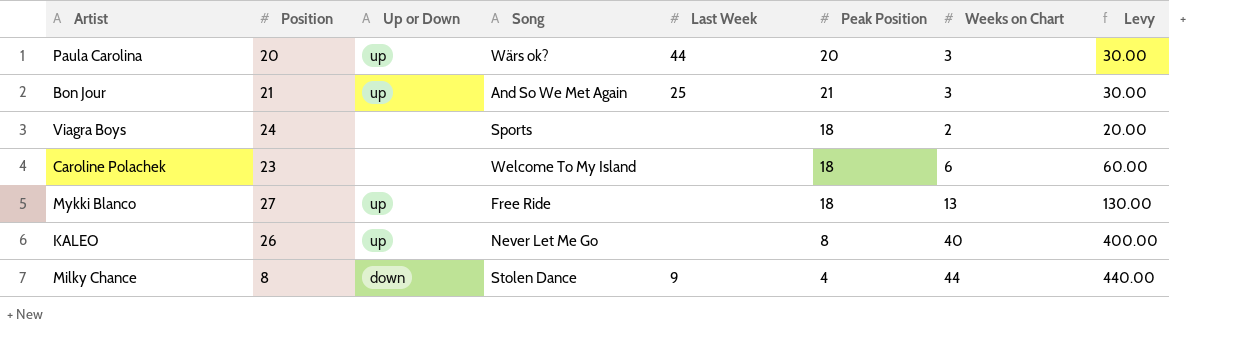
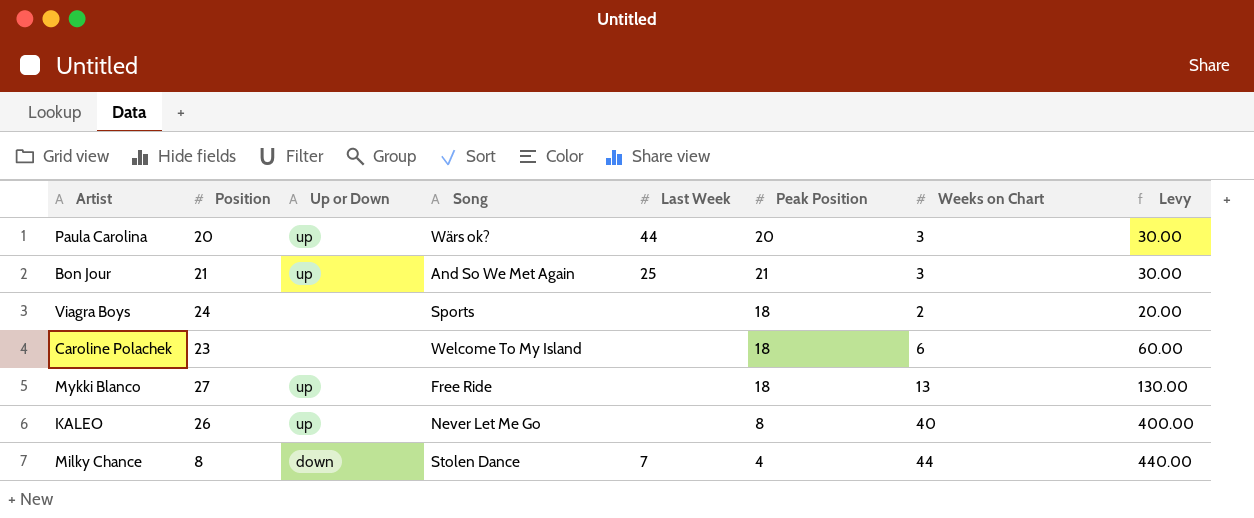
Milky Chance | Last Week: 9 -> 7

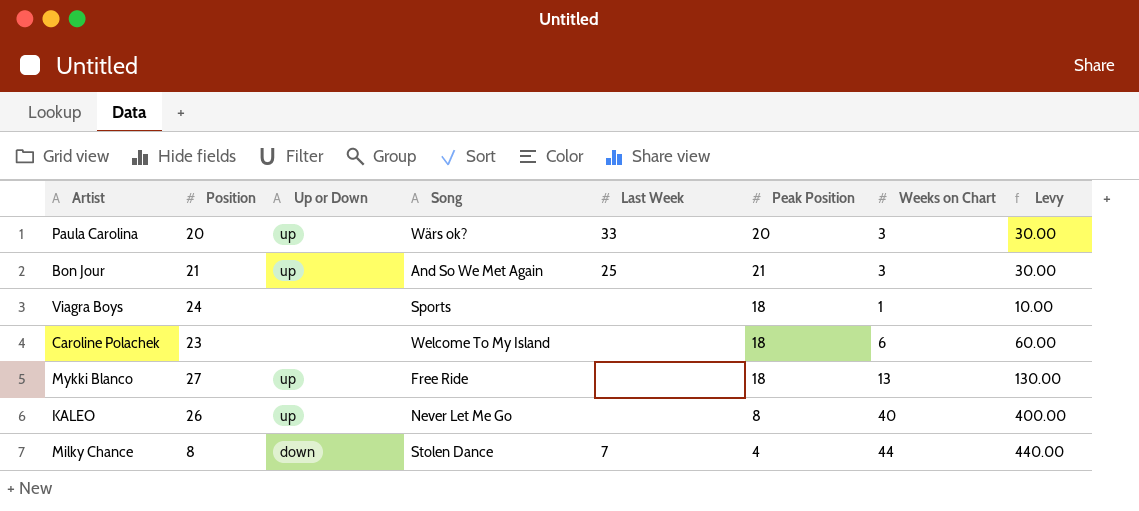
Paula Carolina | Last Week: 44 -> 33
Viagra Boys | Weeks on Chart: 2 -> 1
Viagra Boys | Levy: 20.00 -> 10.00

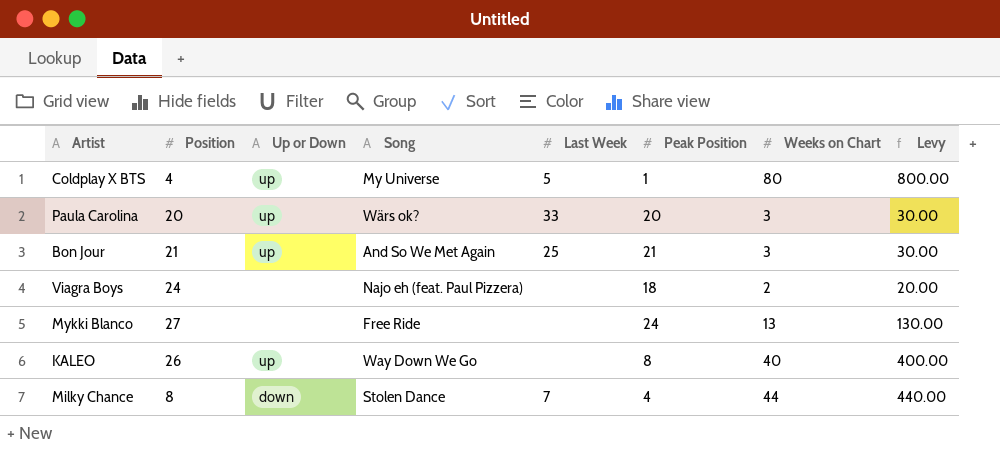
row Caroline Polachek: 23 | none | Welcome To My Island | none | 18 | 6 | 60.00 -> none
row Coldplay X BTS: none -> 4 | up | My Universe | 5 | 1 | 80 | 800.00
Viagra Boys | Song: Sports -> Najo eh (feat. Paul Pizzera)
Viagra Boys | Weeks on Chart: 1 -> 2
Viagra Boys | Levy: 10.00 -> 20.00
Mykki Blanco | Up or Down: up -> none
Mykki Blanco | Peak Position: 18 -> 24
KALEO | Song: Never Let Me Go -> Way Down We Go

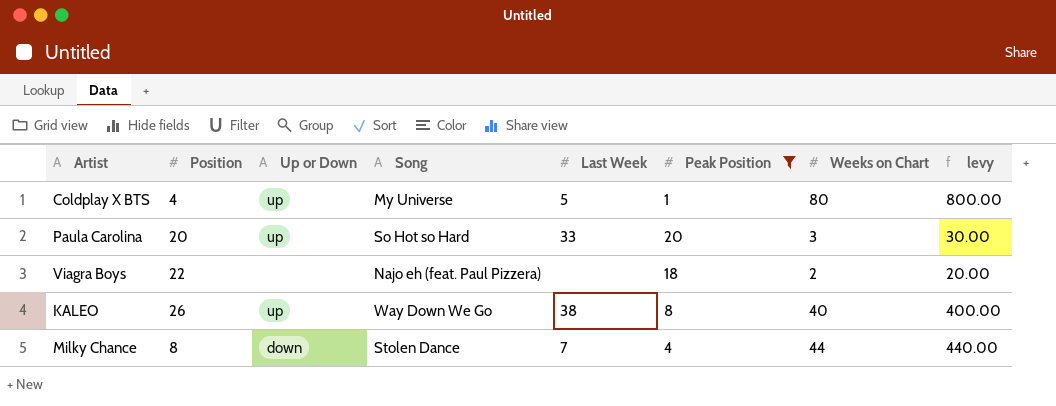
filter: none -> Peak Position <= 20
column name: Levy -> levy
Paula Carolina | Song: Wärs ok? -> So Hot so Hard
Viagra Boys | Position: 24 -> 22
KALEO | Last Week: none -> 38

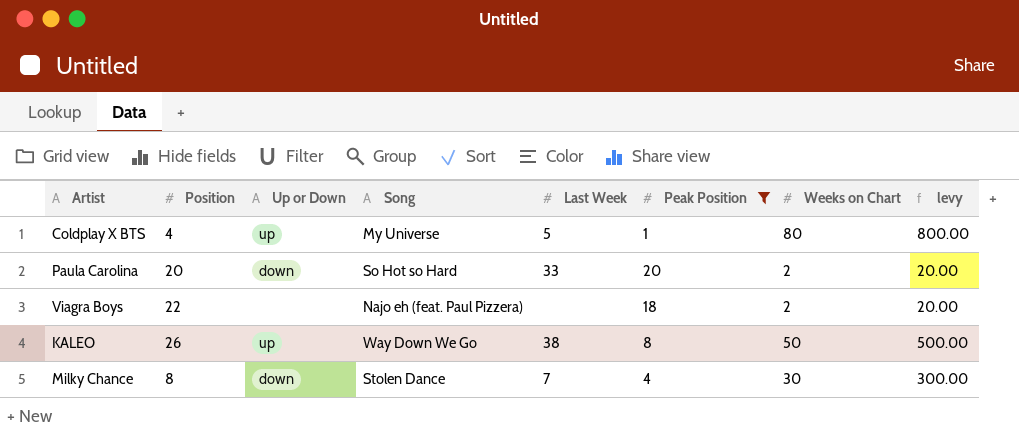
Paula Carolina | Up or Down: up -> down
Paula Carolina | Weeks on Chart: 3 -> 2
Paula Carolina | levy: 30.00 -> 20.00
KALEO | Weeks on Chart: 40 -> 50
KALEO | levy: 400.00 -> 500.00
Milky Chance | Weeks on Chart: 44 -> 30
Milky Chance | levy: 440.00 -> 300.00

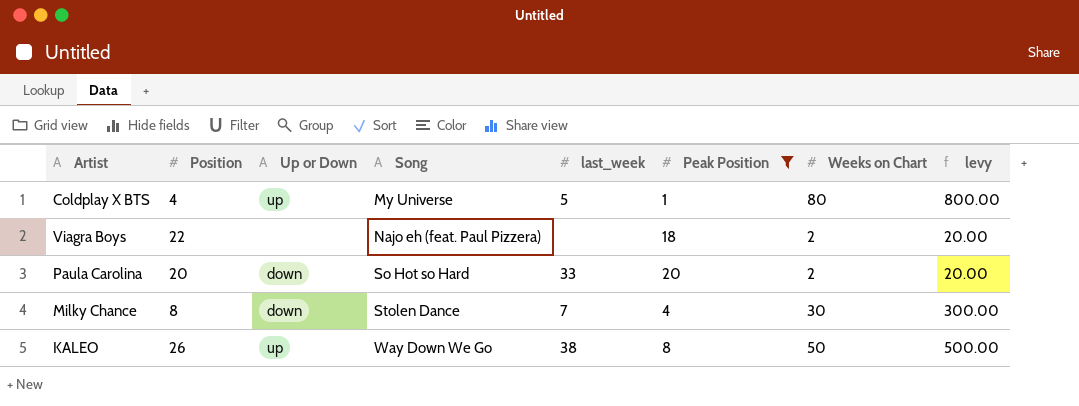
row order: none -> Song ascending
column name: Last Week -> last_week

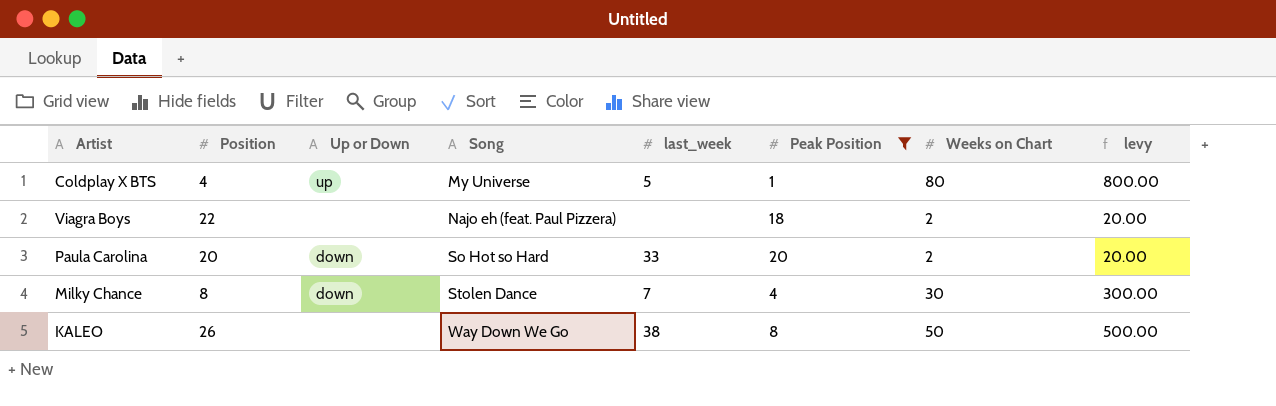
KALEO | Up or Down: up -> none

